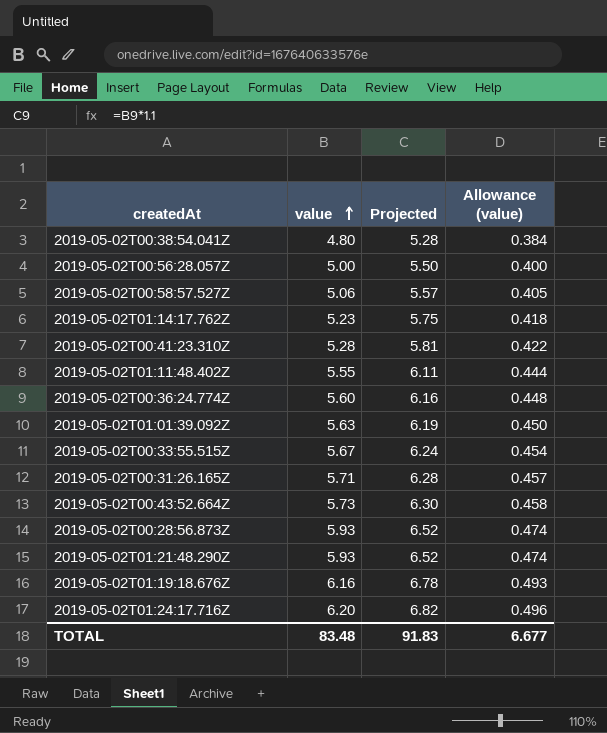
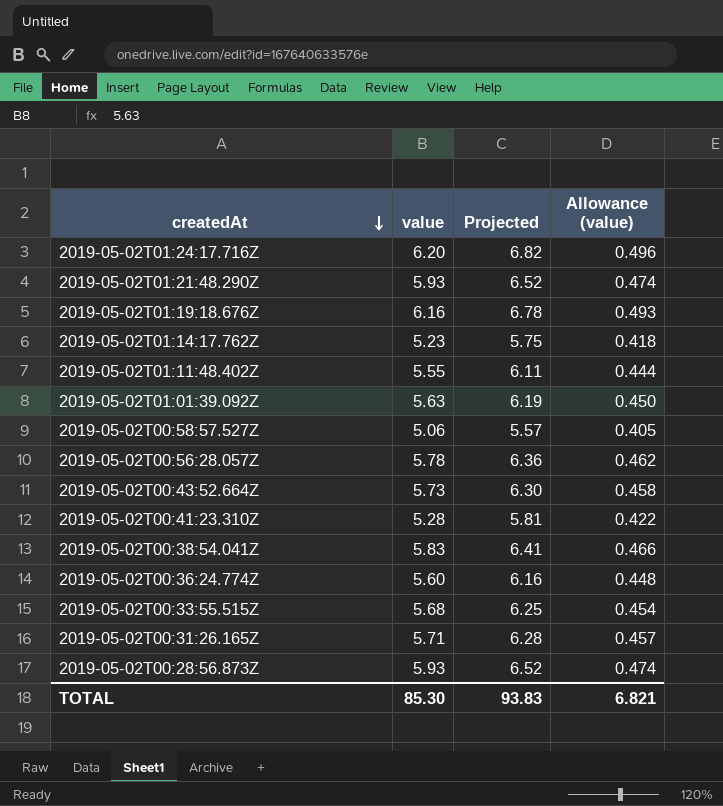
row order: value ascending -> createdAt descending
2019-05-02T00:56:28.057Z | value: 5.00 -> 5.78
2019-05-02T00:56:28.057Z | Projected: 5.50 -> 6.36
2019-05-02T00:56:28.057Z | Allowance (value): 0.400 -> 0.462
2019-05-02T00:38:54.041Z | value: 4.80 -> 5.83
2019-05-02T00:38:54.041Z | Projected: 5.28 -> 6.41
2019-05-02T00:38:54.041Z | Allowance (value): 0.384 -> 0.466
2019-05-02T00:33:55.515Z | value: 5.67 -> 5.68
2019-05-02T00:33:55.515Z | Projected: 6.24 -> 6.25
TOTAL | value: 83.48 -> 85.30
TOTAL | Projected: 91.83 -> 93.83
TOTAL | Allowance (value): 6.677 -> 6.821

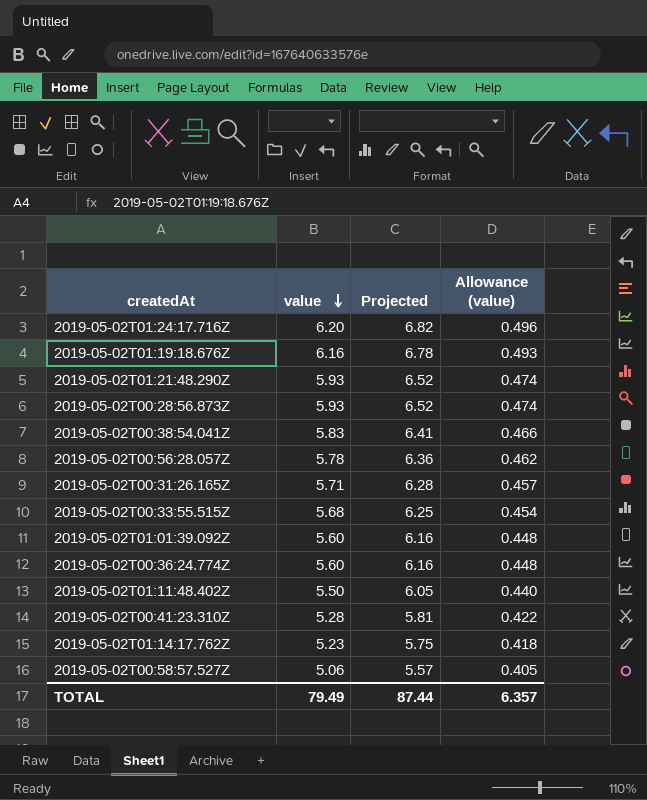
row order: createdAt descending -> value descending
row 2019-05-02T00:43:52.664Z: 5.73 | 6.30 | 0.458 -> none
2019-05-02T01:01:39.092Z | value: 5.63 -> 5.60
2019-05-02T01:01:39.092Z | Projected: 6.19 -> 6.16
2019-05-02T01:01:39.092Z | Allowance (value): 0.450 -> 0.448
2019-05-02T01:11:48.402Z | value: 5.55 -> 5.50
2019-05-02T01:11:48.402Z | Projected: 6.11 -> 6.05
2019-05-02T01:11:48.402Z | Allowance (value): 0.444 -> 0.440
TOTAL | value: 85.30 -> 79.49
TOTAL | Projected: 93.83 -> 87.44
TOTAL | Allowance (value): 6.821 -> 6.357

